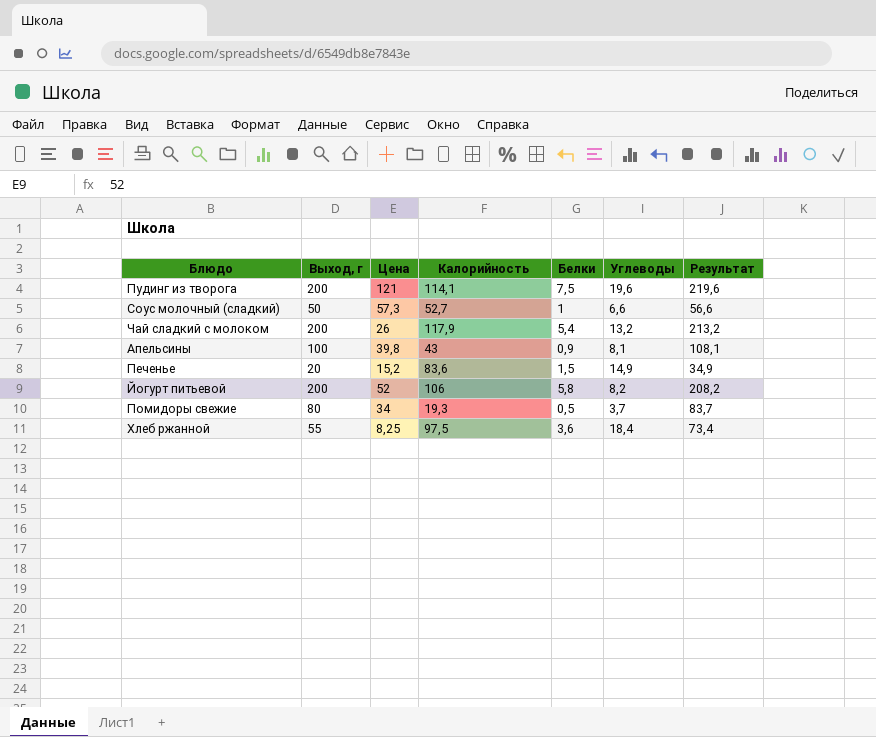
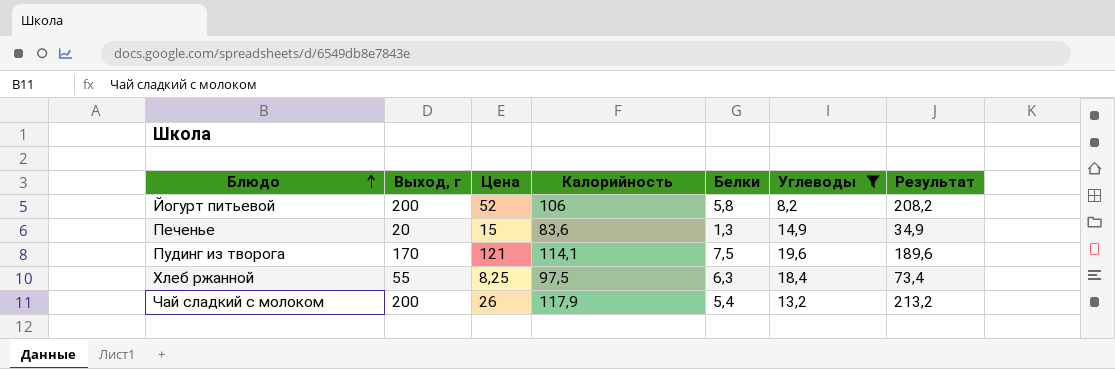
filter: none -> Углеводы >= 8,2
row order: none -> Блюдо ascending
Печенье | Цена: 15,2 -> 15
Печенье | Белки: 1,5 -> 1,3
Пудинг из творога | Выход, г: 200 -> 170
Пудинг из творога | Результат: 219,6 -> 189,6
Хлеб ржанной | Белки: 3,6 -> 6,3

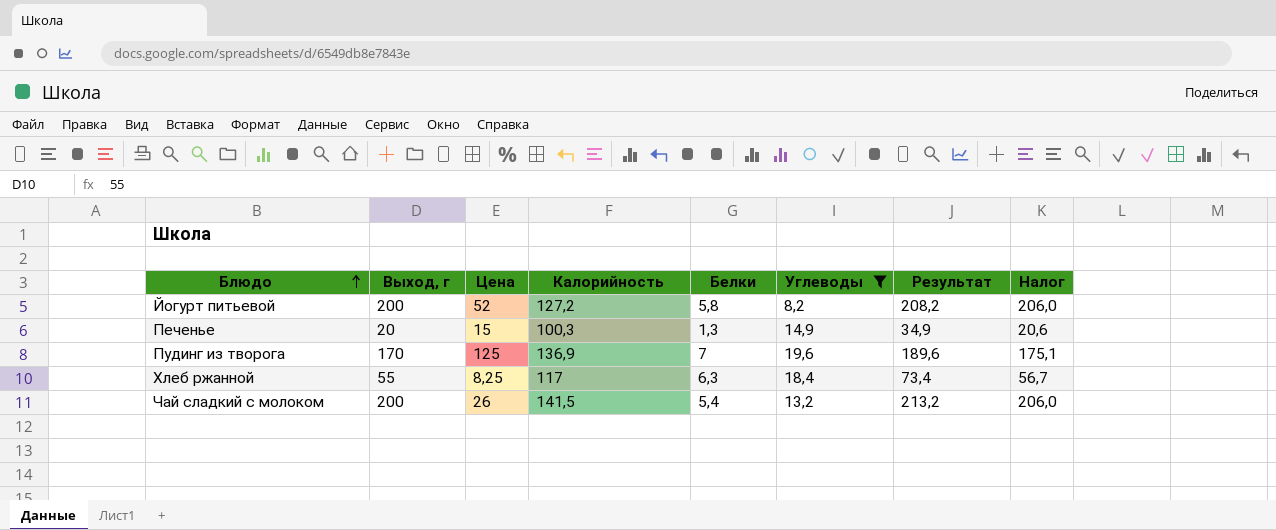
column Налог | formula: none -> [Выход, г] * 1,03
Йогурт питьевой | Калорийность: 106 -> 127,2
Печенье | Калорийность: 83,6 -> 100,3
Пудинг из творога | Цена: 121 -> 125
Пудинг из творога | Калорийность: 114,1 -> 136,9
Пудинг из творога | Белки: 7,5 -> 7
Хлеб ржанной | Калорийность: 97,5 -> 117
Чай сладкий с молоком | Калорийность: 117,9 -> 141,5

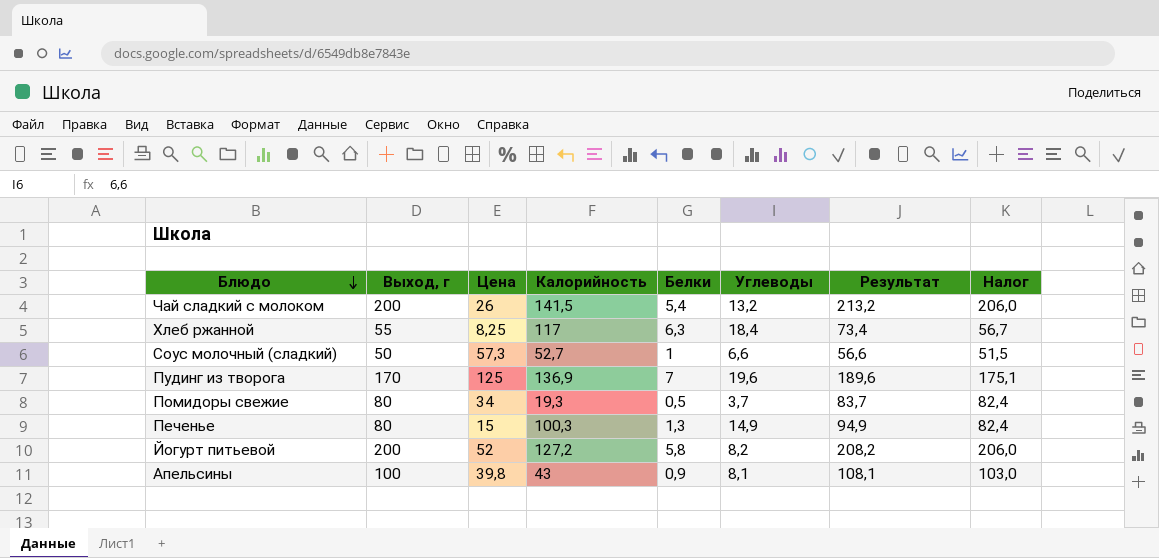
filter: Углеводы >= 8,2 -> none
row order: Блюдо ascending -> Блюдо descending
Печенье | Выход, г: 20 -> 80
Печенье | Результат: 34,9 -> 94,9
Печенье | Налог: 20,6 -> 82,4

